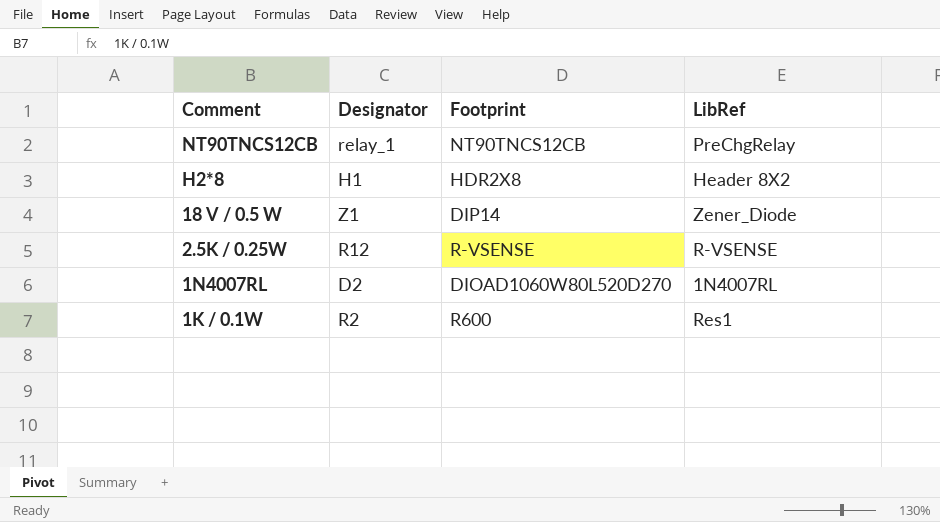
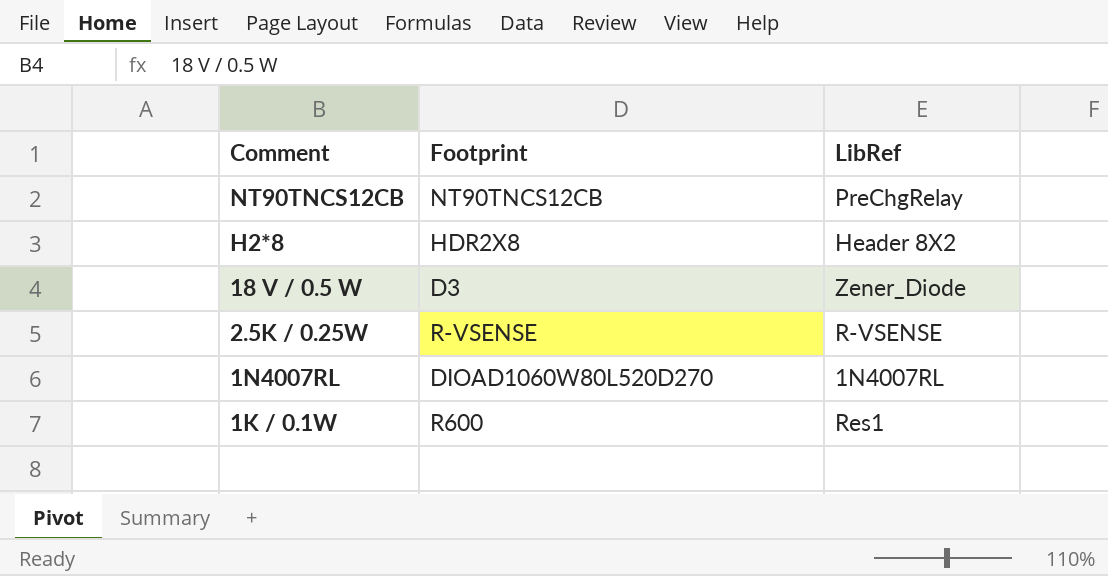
column Designator | position: 2 -> none
18 V / 0.5 W | Footprint: DIP14 -> D3

